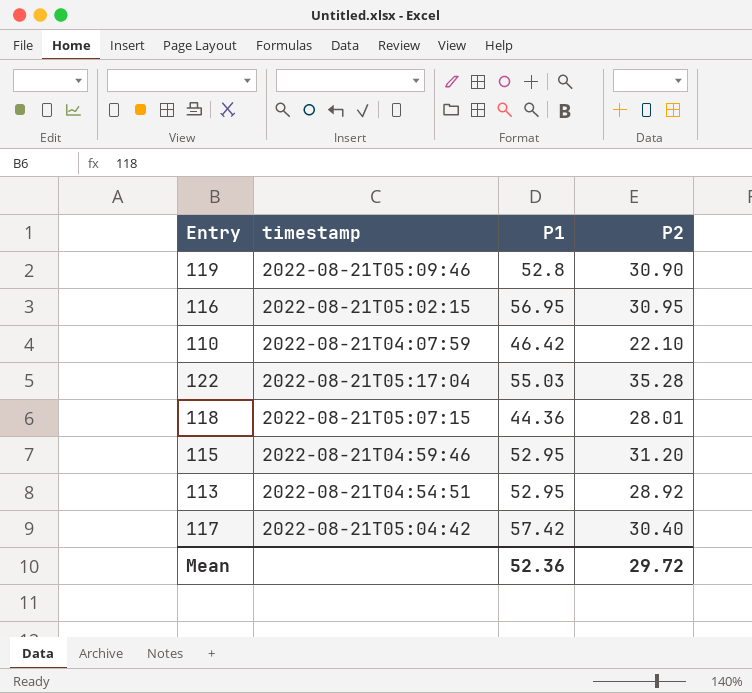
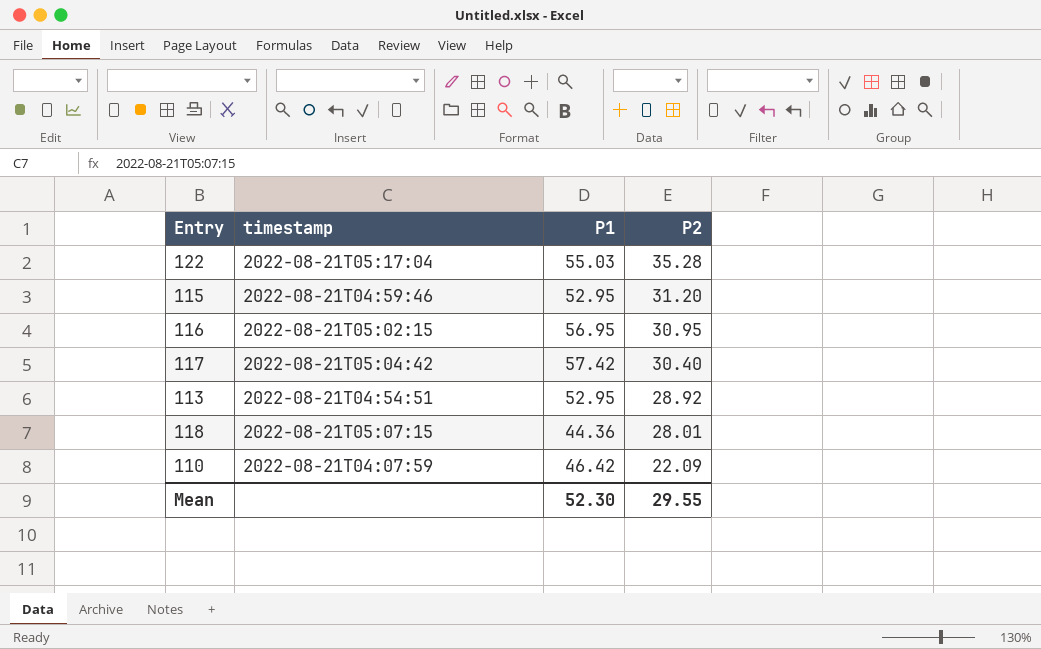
row order: none -> P2 descending
row 119: 2022-08-21T05:09:46 | 52.8 | 30.90 -> none
110 | P2: 22.10 -> 22.09
Mean | P1: 52.36 -> 52.30
Mean | P2: 29.72 -> 29.55

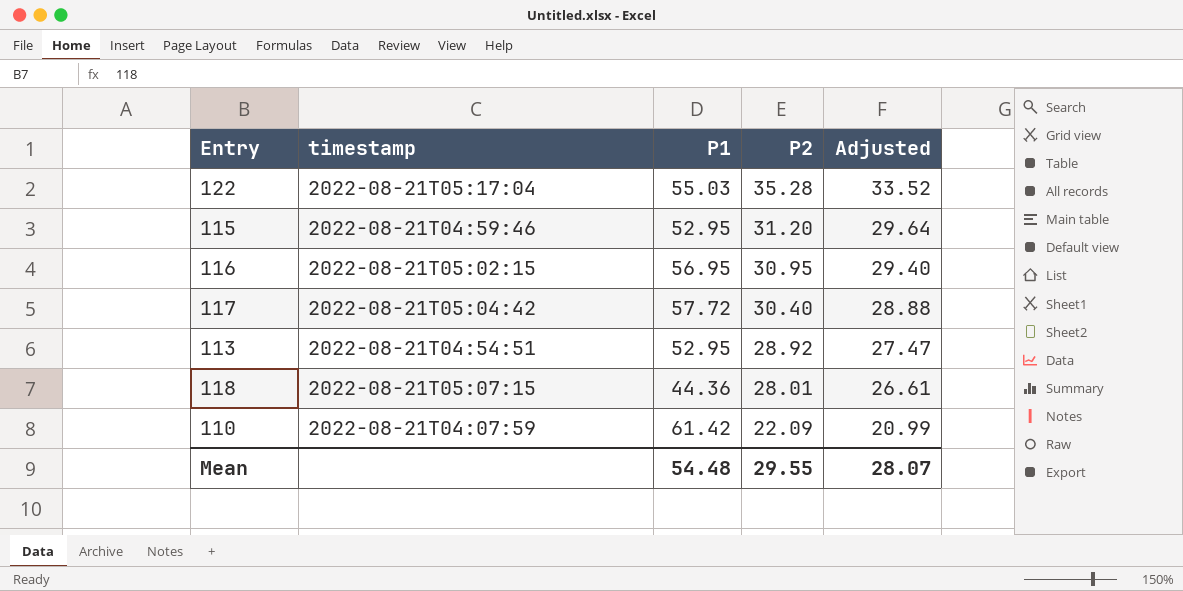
column Adjusted | formula: none -> [P2] * 0.95
117 | P1: 57.42 -> 57.72
110 | P1: 46.42 -> 61.42
Mean | P1: 52.30 -> 54.48

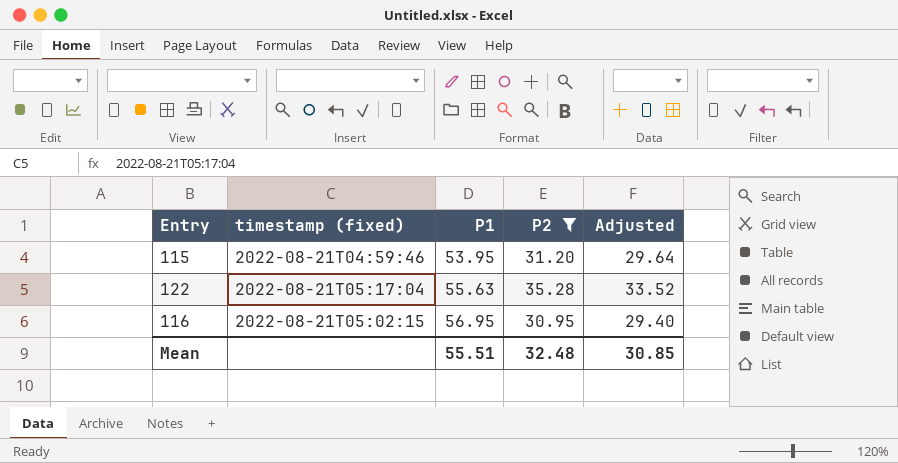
filter: none -> P2 >= 30.95
row order: P2 descending -> P1 ascending
column name: timestamp -> timestamp (fixed)
115 | P1: 52.95 -> 53.95
122 | P1: 55.03 -> 55.63
Mean | P1: 54.48 -> 55.51
Mean | P2: 29.55 -> 32.48
Mean | Adjusted: 28.07 -> 30.85

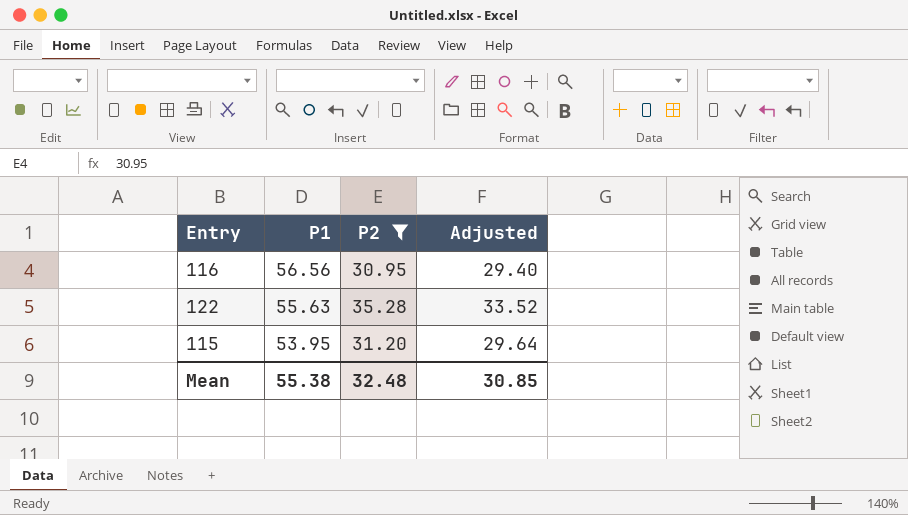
row order: P1 ascending -> P1 descending
column timestamp (fixed) | position: 2 -> none
116 | P1: 56.95 -> 56.56
Mean | P1: 55.51 -> 55.38

